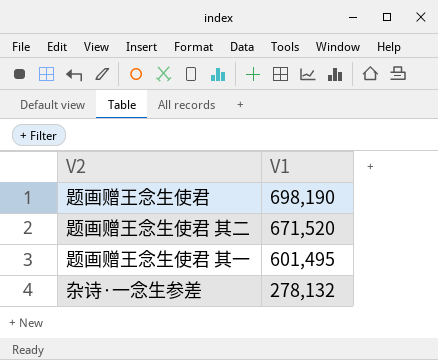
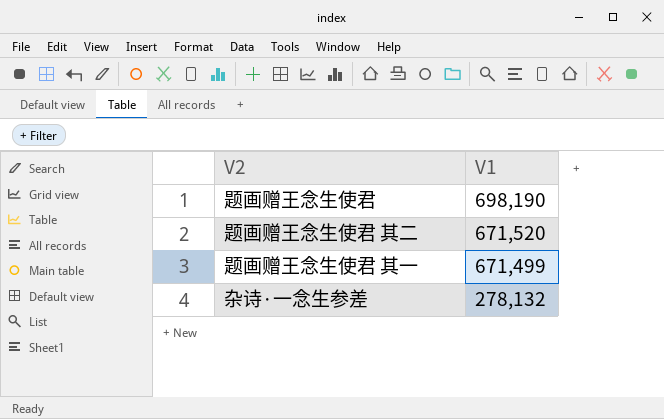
题画赠王念生使君 其一 | V1: 601,495 -> 671,499

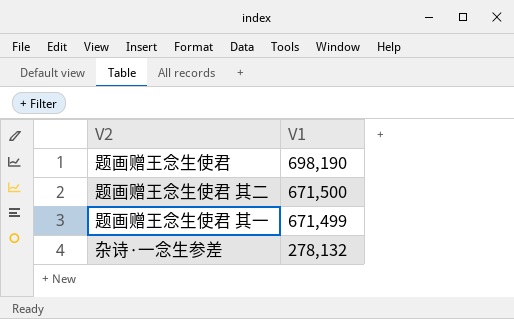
题画赠王念生使君 其二 | V1: 671,520 -> 671,500

